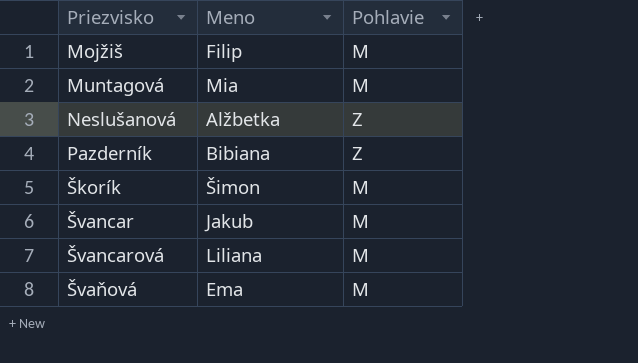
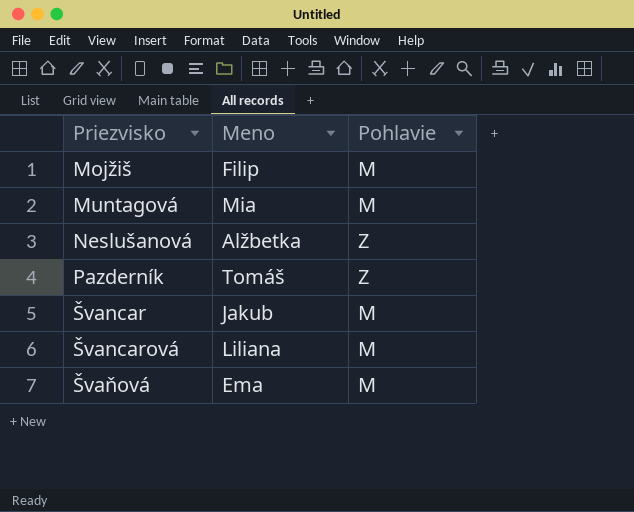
row Škorík: Šimon | M -> none
Pazderník | Meno: Bibiana -> Tomáš

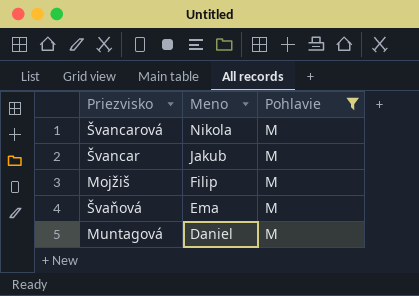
filter: none -> Pohlavie = M
row order: Priezvisko ascending -> Meno descending
Švancarová | Meno: Liliana -> Nikola
Muntagová | Meno: Mia -> Daniel

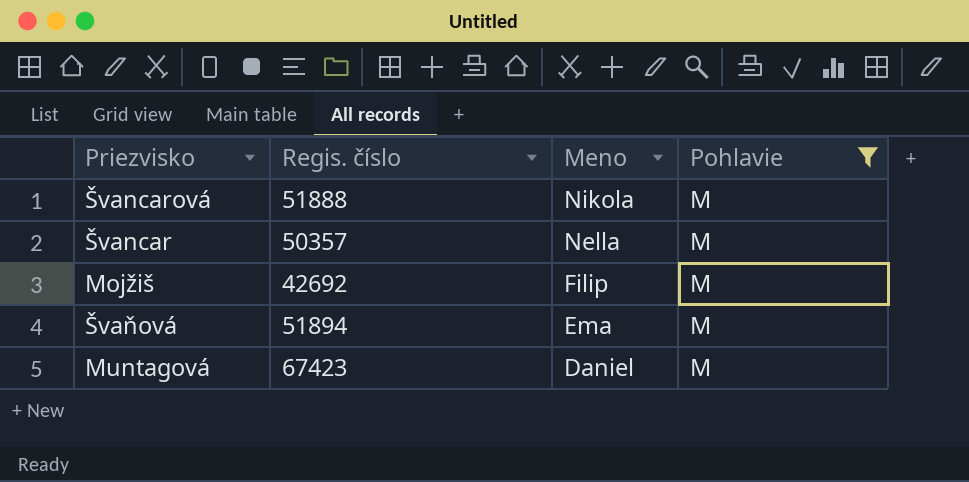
column Regis. číslo | position: none -> 2
Švancar | Meno: Jakub -> Nella

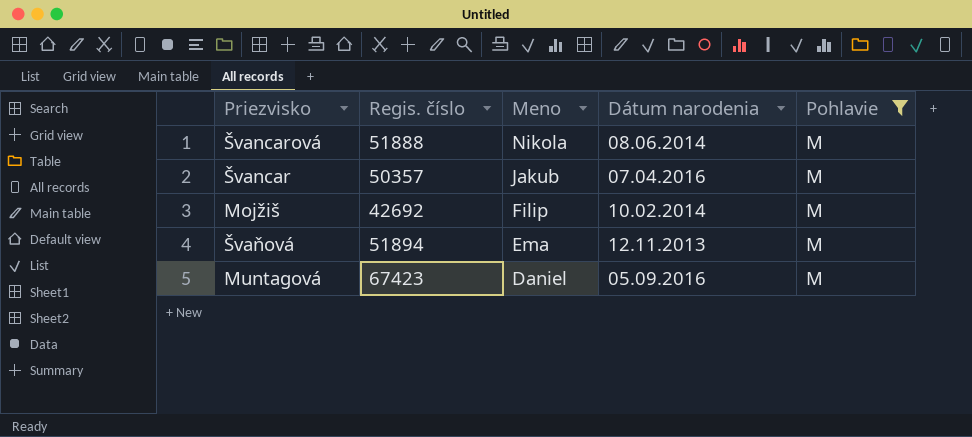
column Dátum narodenia | position: none -> 4
Švancar | Meno: Nella -> Jakub

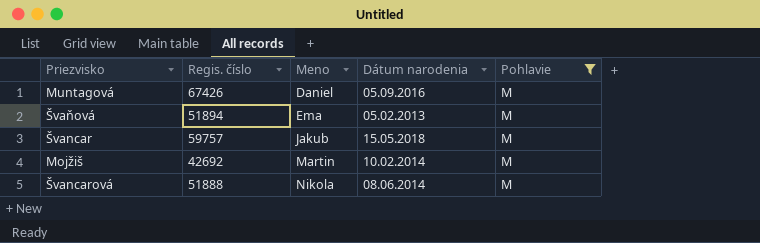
row order: Meno descending -> Meno ascending
Muntagová | Regis. číslo: 67423 -> 67426
Švaňová | Dátum narodenia: 12.11.2013 -> 05.02.2013
Švancar | Regis. číslo: 50357 -> 59757
Švancar | Dátum narodenia: 07.04.2016 -> 15.05.2018
Mojžiš | Meno: Filip -> Martin

